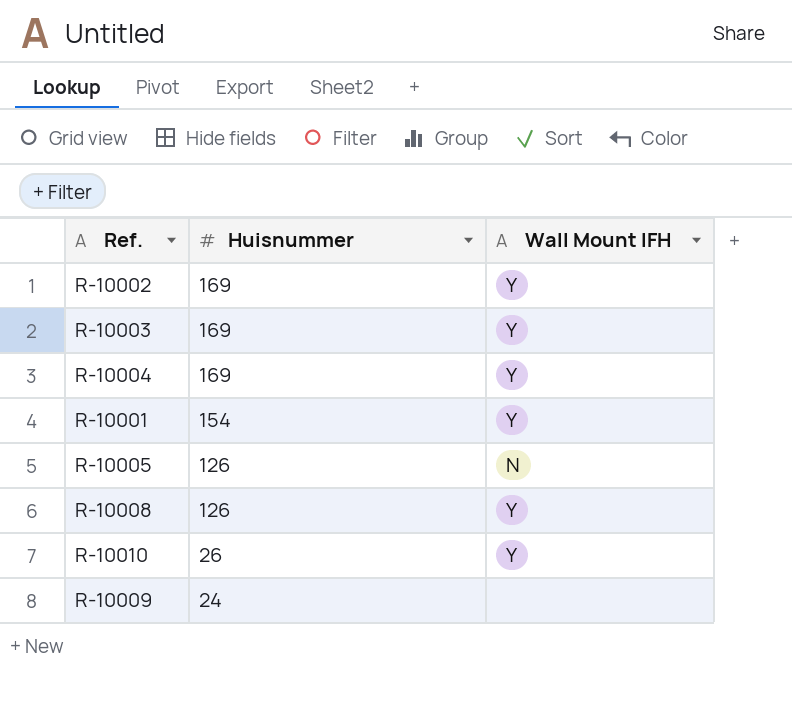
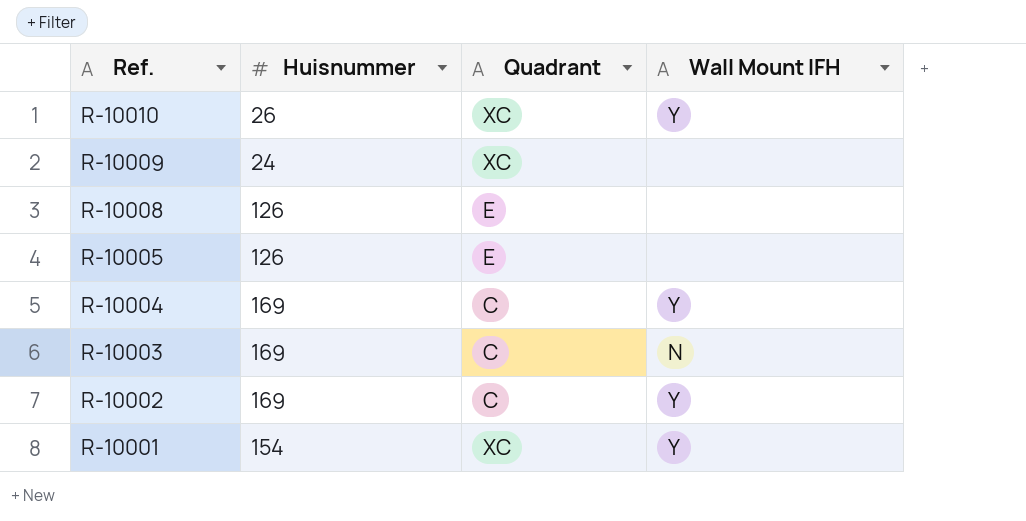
row order: Huisnummer descending -> Ref. descending
column Quadrant | position: none -> 3
R-10008 | Wall Mount IFH: Y -> none
R-10005 | Wall Mount IFH: N -> none
R-10003 | Wall Mount IFH: Y -> N

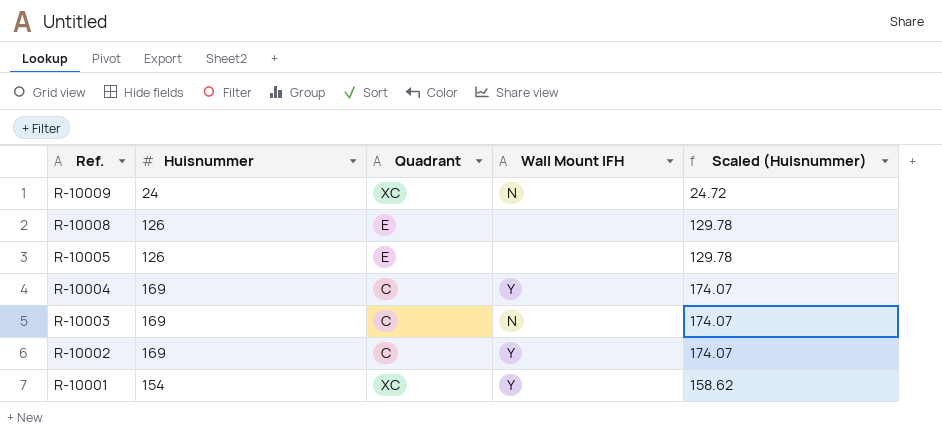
column Scaled (Huisnummer) | formula: none -> [Huisnummer] * 1.03
row R-10010: 26 | XC | Y -> none
R-10009 | Wall Mount IFH: none -> N

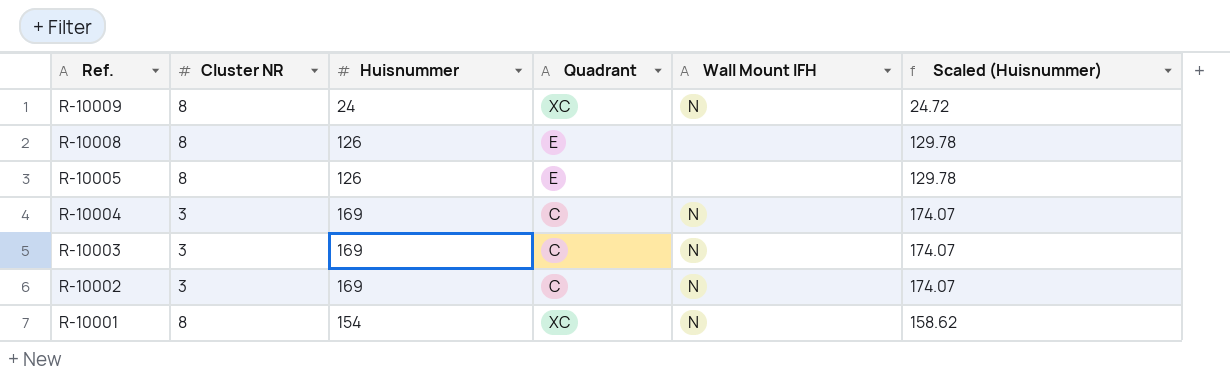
column Cluster NR | position: none -> 2
R-10004 | Wall Mount IFH: Y -> N
R-10002 | Wall Mount IFH: Y -> N
R-10001 | Wall Mount IFH: Y -> N

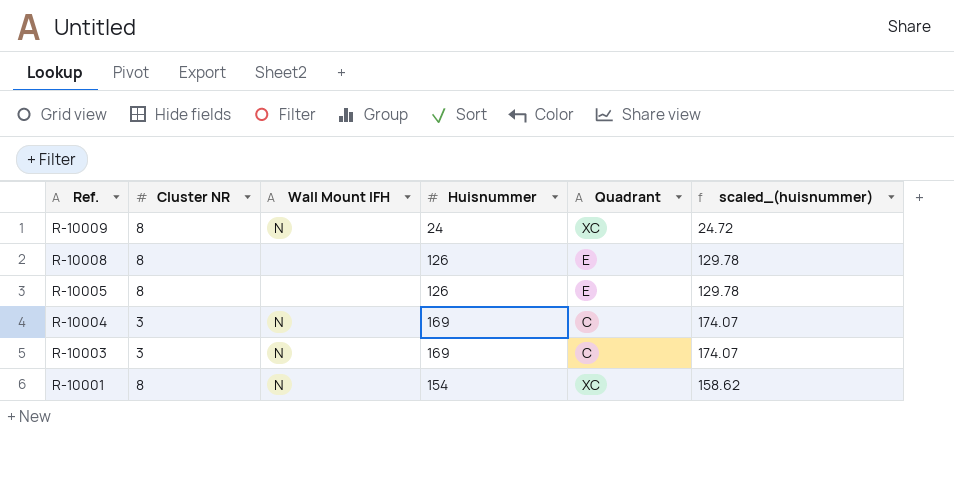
column Wall Mount IFH | position: 5 -> 3
column name: Scaled (Huisnummer) -> scaled_(huisnummer)
row R-10002: 3 | 169 | C | N | 174.07 -> none

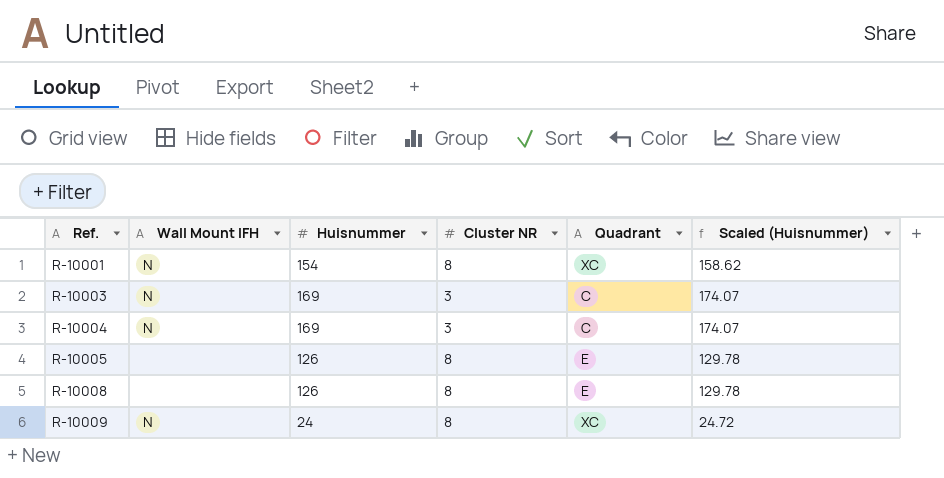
row order: Ref. descending -> Ref. ascending
column Cluster NR | position: 2 -> 4
column name: scaled_(huisnummer) -> Scaled (Huisnummer)

